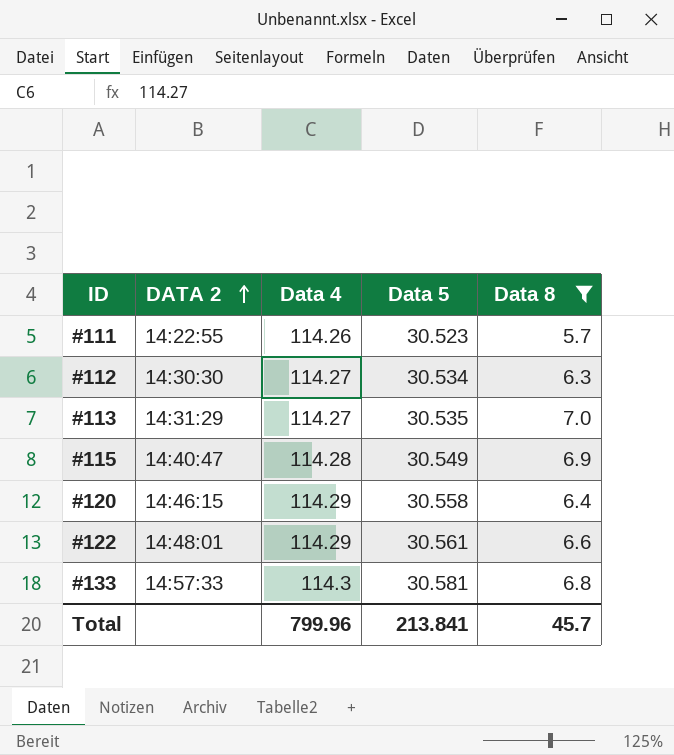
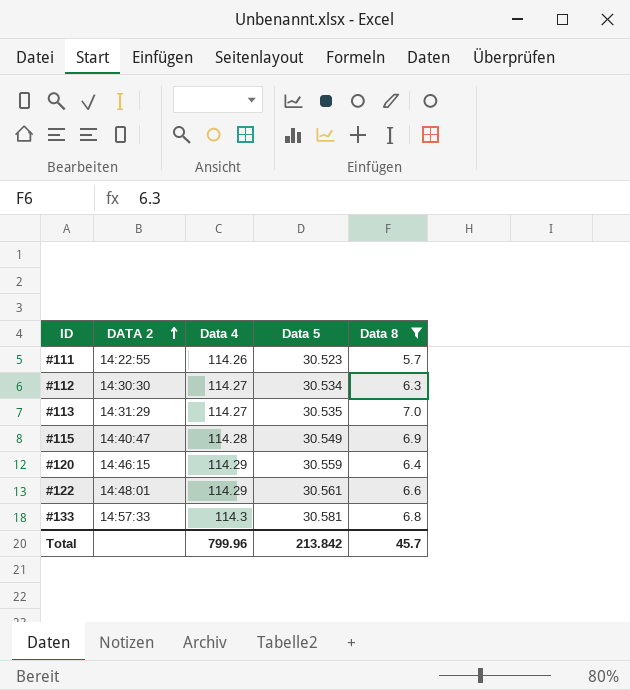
#120 | Data 5: 30.558 -> 30.559
Total | Data 5: 213.841 -> 213.842

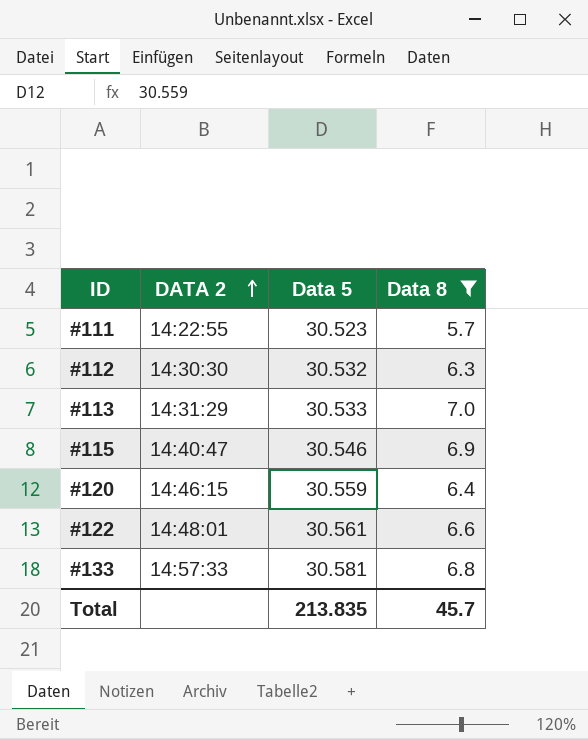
column Data 4 | position: 3 -> none
#112 | Data 5: 30.534 -> 30.532
#113 | Data 5: 30.535 -> 30.533
#115 | Data 5: 30.549 -> 30.546
Total | Data 5: 213.842 -> 213.835

